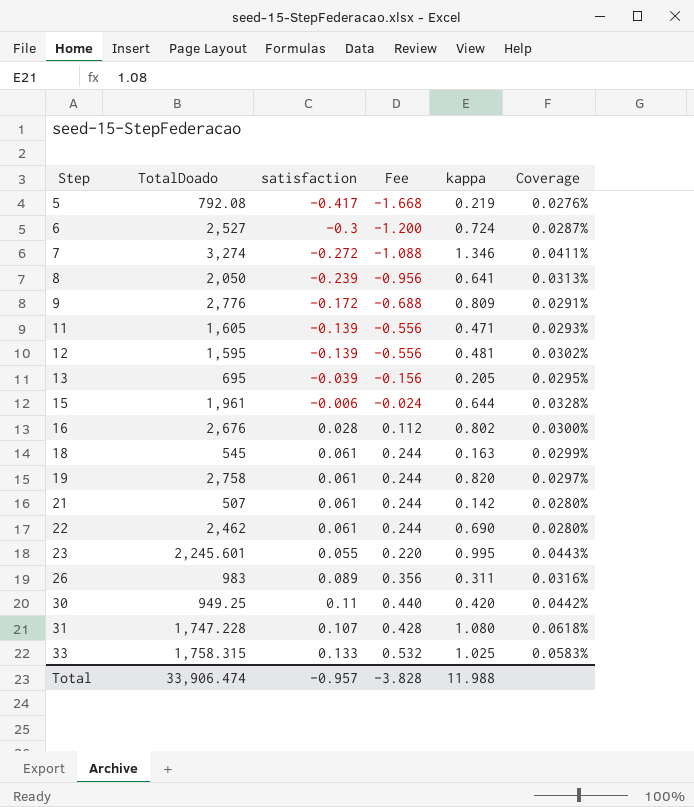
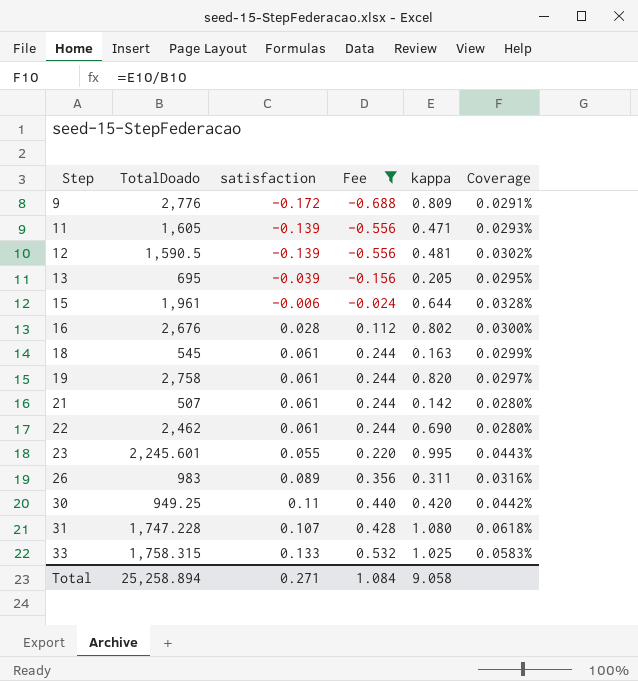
filter: none -> Fee >= -0.688
12 | TotalDoado: 1,595 -> 1,590.5
Total | TotalDoado: 33,906.474 -> 25,258.894
Total | satisfaction: -0.957 -> 0.271
Total | Fee: -3.828 -> 1.084
Total | kappa: 11.988 -> 9.058

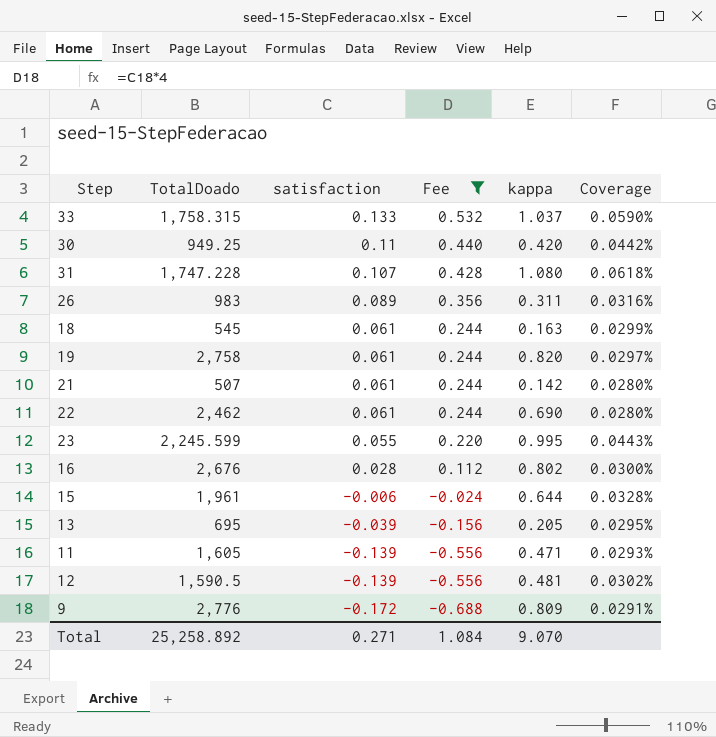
row order: Step ascending -> satisfaction descending
33 | kappa: 1.025 -> 1.037
33 | Coverage: 0.0583% -> 0.0590%
23 | TotalDoado: 2,245.601 -> 2,245.599
Total | TotalDoado: 25,258.894 -> 25,258.892
Total | kappa: 9.058 -> 9.070

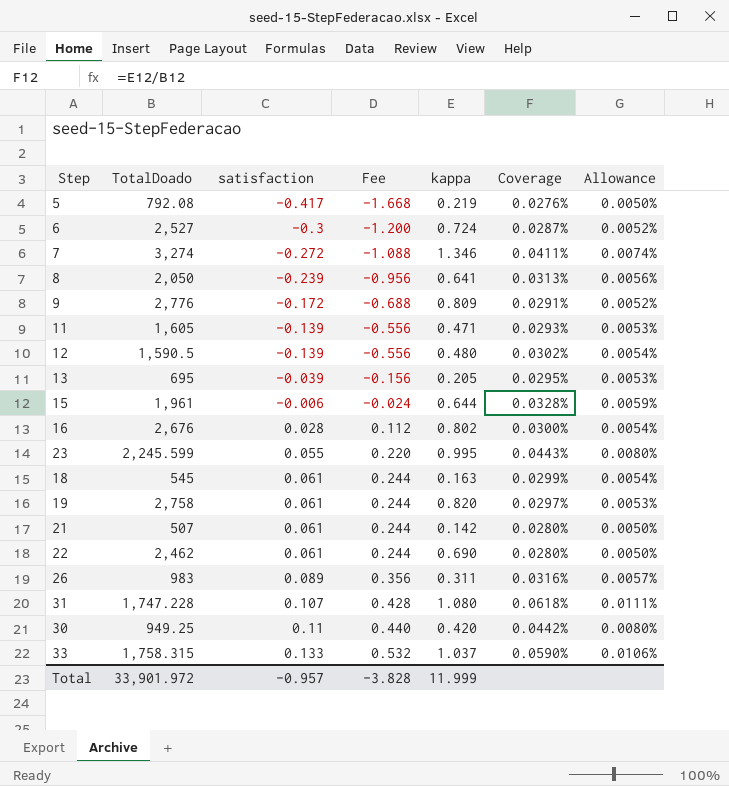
filter: Fee >= -0.688 -> none
row order: satisfaction descending -> satisfaction ascending
column Allowance | formula: none -> [Coverage] * 0.18
12 | kappa: 0.481 -> 0.480
Total | TotalDoado: 25,258.892 -> 33,901.972
Total | satisfaction: 0.271 -> -0.957
Total | Fee: 1.084 -> -3.828
Total | kappa: 9.070 -> 11.999

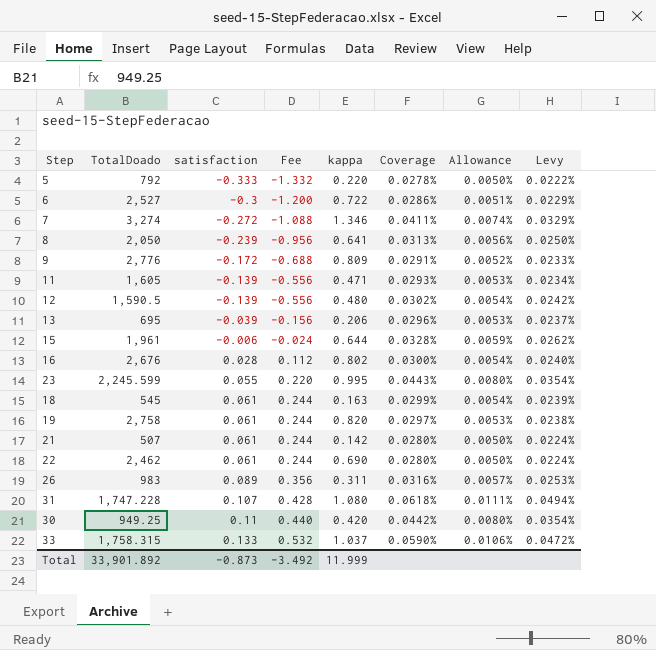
column Levy | formula: none -> [Coverage] * 0.8
5 | TotalDoado: 792.08 -> 792
5 | satisfaction: -0.417 -> -0.333
5 | Fee: -1.668 -> -1.332
5 | kappa: 0.219 -> 0.220
5 | Coverage: 0.0276% -> 0.0278%
6 | kappa: 0.724 -> 0.722
6 | Coverage: 0.0287% -> 0.0286%
6 | Allowance: 0.0052% -> 0.0051%
13 | kappa: 0.205 -> 0.206
13 | Coverage: 0.0295% -> 0.0296%
Total | TotalDoado: 33,901.972 -> 33,901.892
Total | satisfaction: -0.957 -> -0.873
Total | Fee: -3.828 -> -3.492

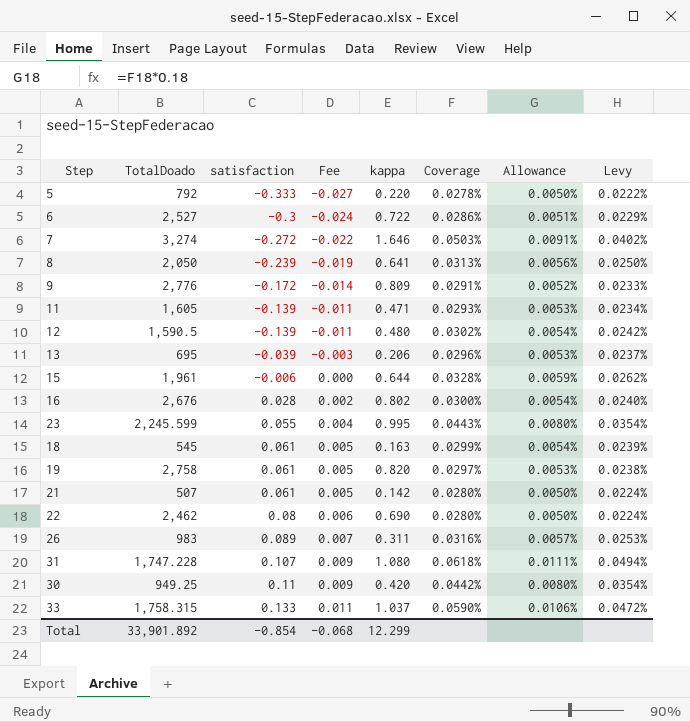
column Fee | formula: [satisfaction] * 4 -> [satisfaction] * 0.08
7 | kappa: 1.346 -> 1.646
7 | Coverage: 0.0411% -> 0.0503%
7 | Allowance: 0.0074% -> 0.0091%
7 | Levy: 0.0329% -> 0.0402%
22 | satisfaction: 0.061 -> 0.08
Total | satisfaction: -0.873 -> -0.854
Total | Fee: -3.492 -> -0.068
Total | kappa: 11.999 -> 12.299

